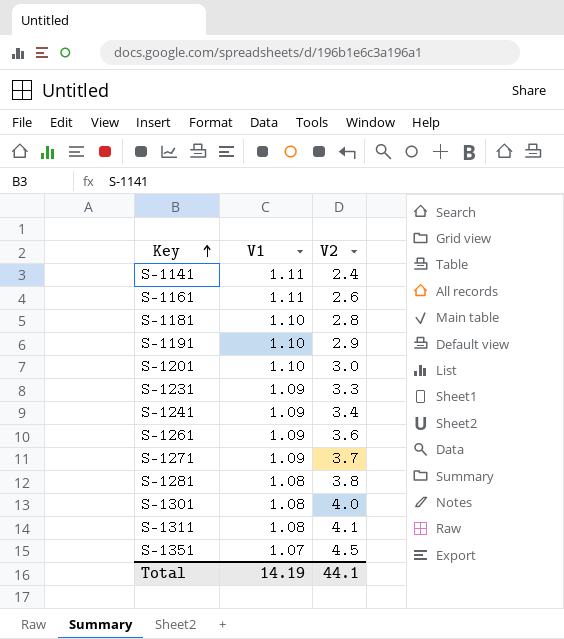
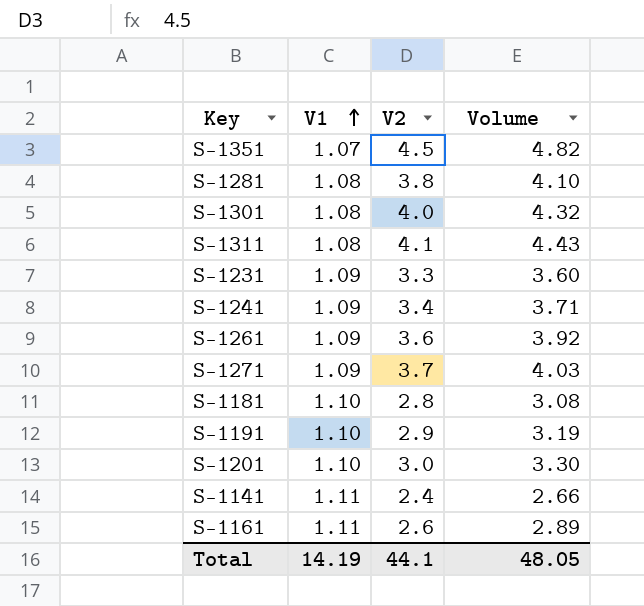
row order: Key ascending -> V1 ascending
column Volume | formula: none -> [V1] * [V2]

